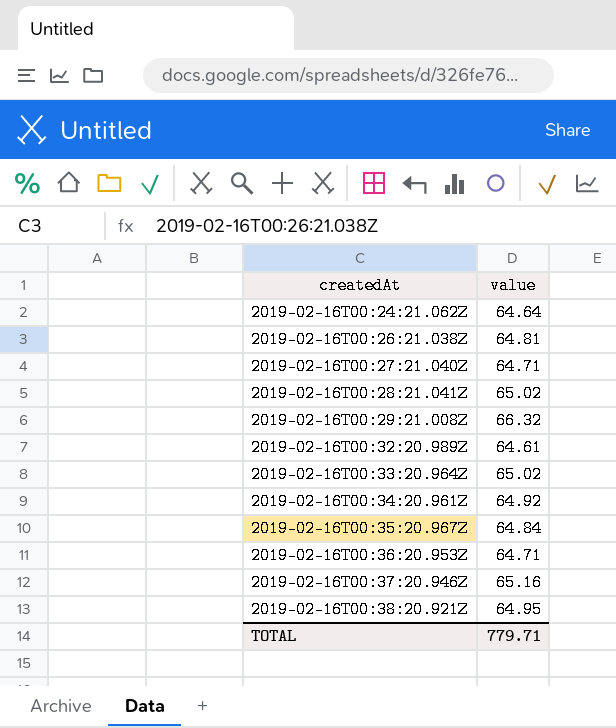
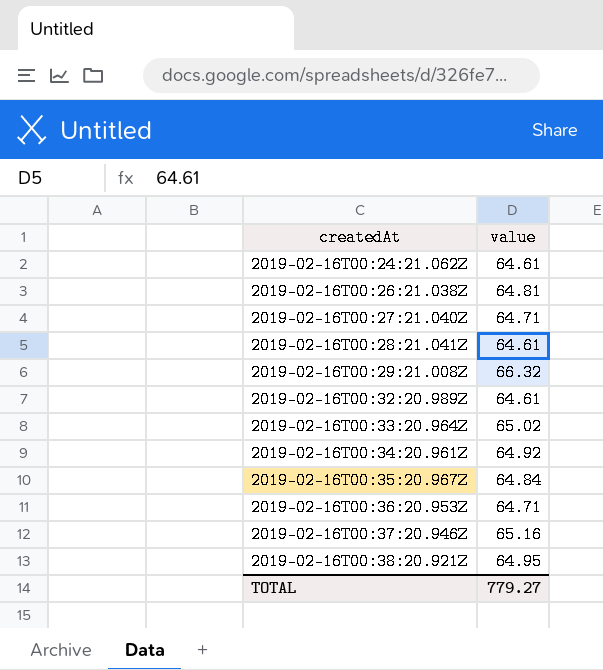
2019-02-16T00:24:21.062Z | value: 64.64 -> 64.61
2019-02-16T00:28:21.041Z | value: 65.02 -> 64.61
TOTAL | value: 779.71 -> 779.27

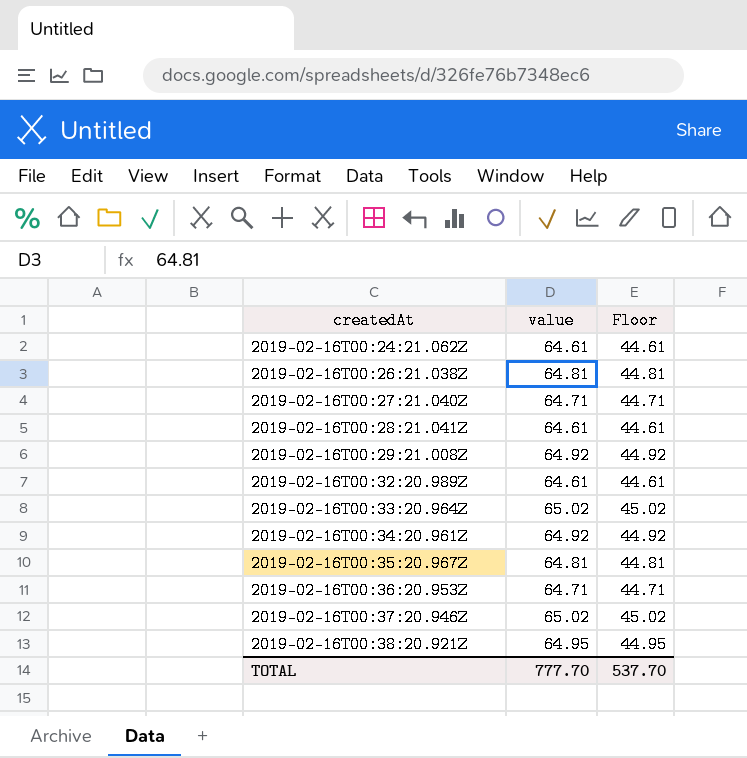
column Floor | formula: none -> [value] - 20
2019-02-16T00:29:21.008Z | value: 66.32 -> 64.92
2019-02-16T00:35:20.967Z | value: 64.84 -> 64.81
2019-02-16T00:37:20.946Z | value: 65.16 -> 65.02
TOTAL | value: 779.27 -> 777.70

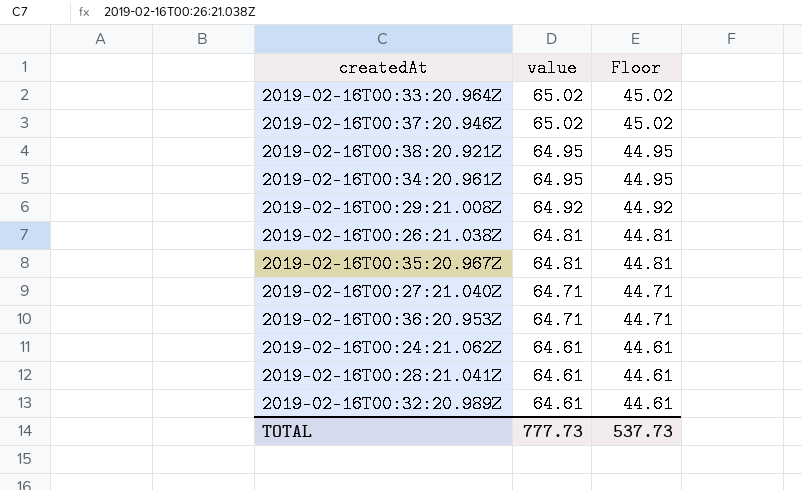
row order: createdAt ascending -> value descending
2019-02-16T00:34:20.961Z | value: 64.92 -> 64.95
2019-02-16T00:34:20.961Z | Floor: 44.92 -> 44.95
TOTAL | value: 777.70 -> 777.73
TOTAL | Floor: 537.70 -> 537.73

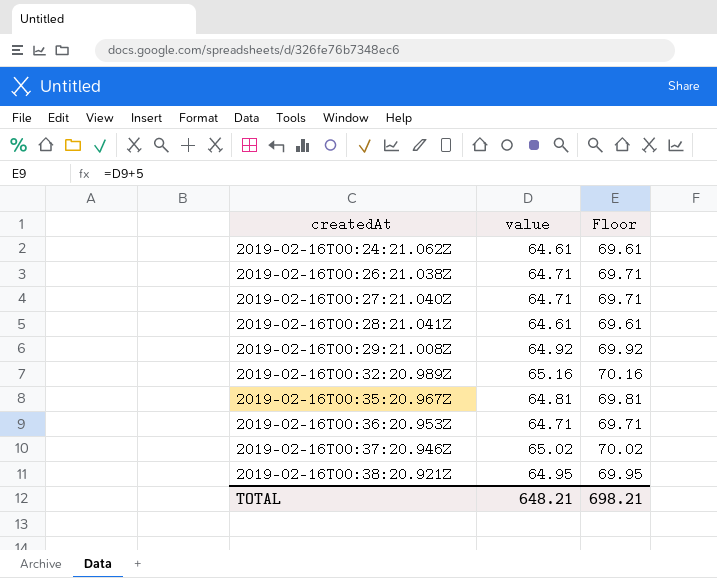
row order: value descending -> createdAt ascending
column Floor | formula: [value] - 20 -> [value] + 5
row 2019-02-16T00:33:20.964Z: 65.02 | 45.02 -> none
row 2019-02-16T00:34:20.961Z: 64.95 | 44.95 -> none
2019-02-16T00:26:21.038Z | value: 64.81 -> 64.71
2019-02-16T00:32:20.989Z | value: 64.61 -> 65.16
TOTAL | value: 777.73 -> 648.21
TOTAL | Floor: 537.73 -> 698.21

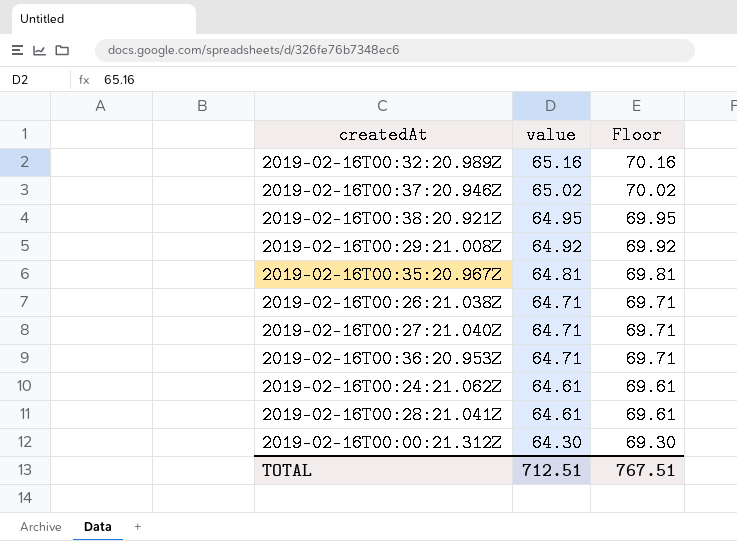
row order: createdAt ascending -> value descending
row 2019-02-16T00:00:21.312Z: none -> 64.30 | 69.30
TOTAL | value: 648.21 -> 712.51
TOTAL | Floor: 698.21 -> 767.51

